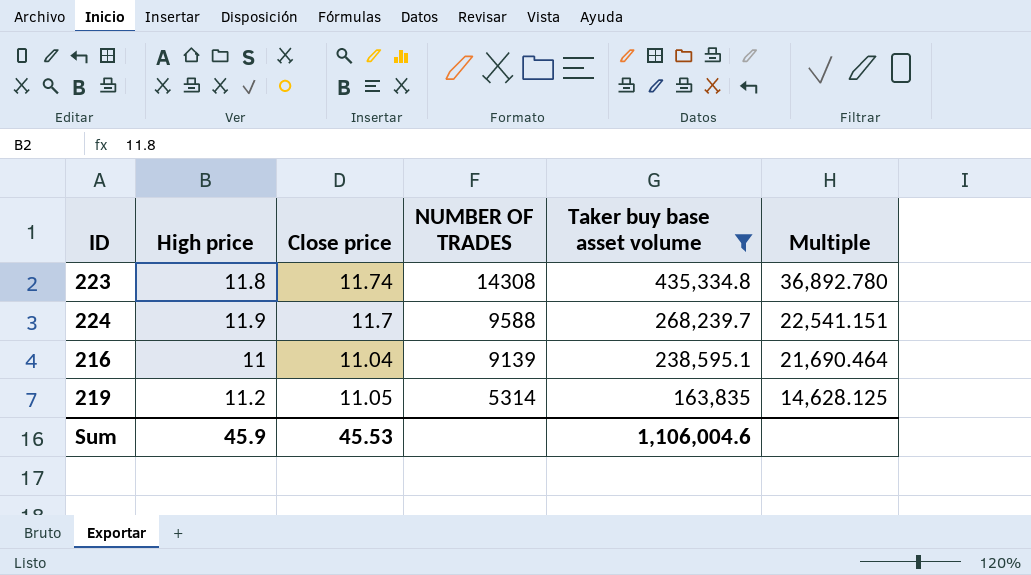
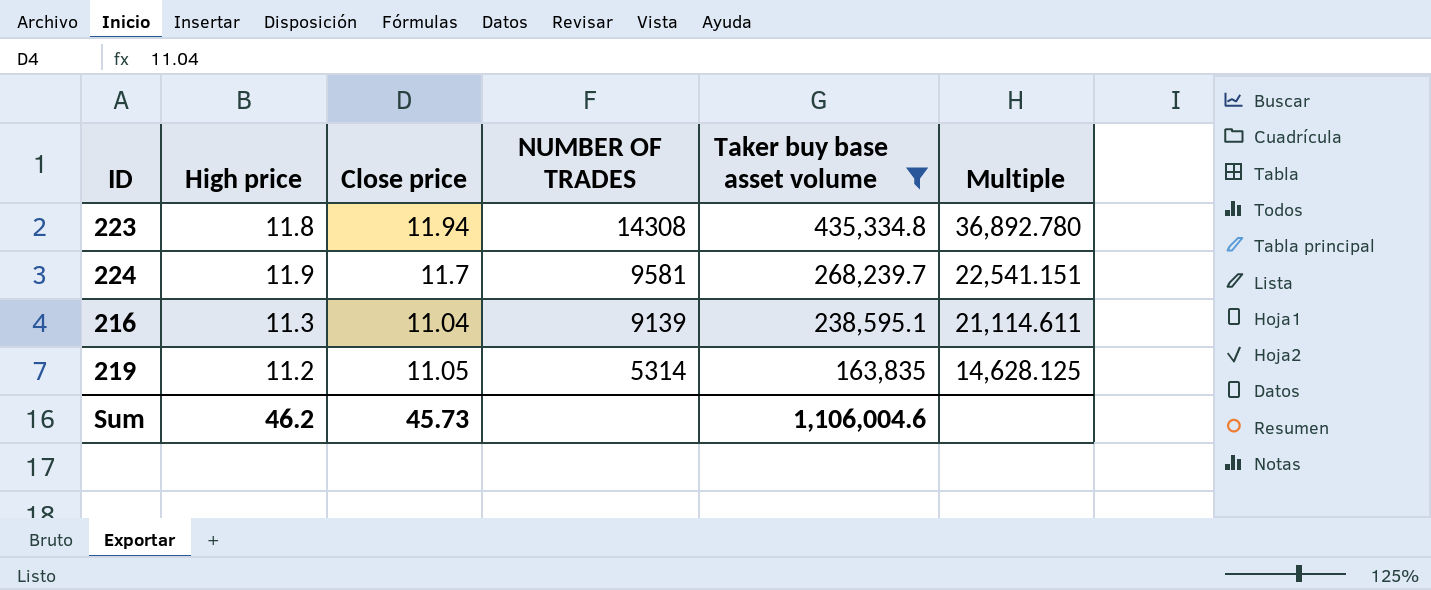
223 | Close price: 11.74 -> 11.94
224 | NUMBER OF TRADES: 9588 -> 9581
216 | High price: 11 -> 11.3
216 | Multiple: 21,690.464 -> 21,114.611
Sum | High price: 45.9 -> 46.2
Sum | Close price: 45.53 -> 45.73

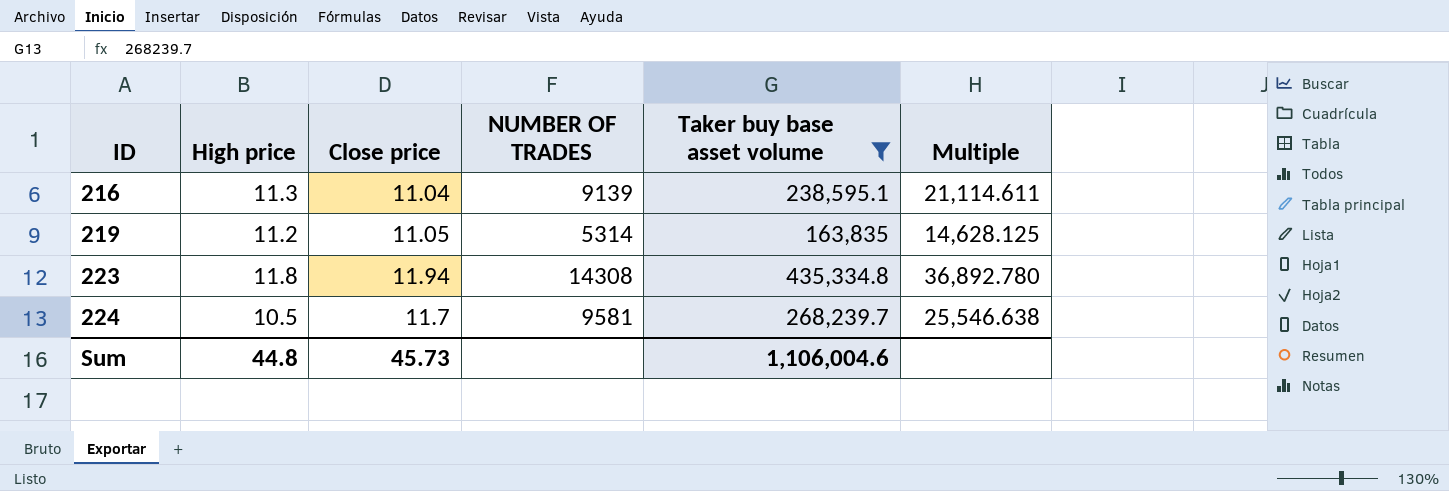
row order: NUMBER OF TRADES descending -> ID ascending
224 | High price: 11.9 -> 10.5
224 | Multiple: 22,541.151 -> 25,546.638
Sum | High price: 46.2 -> 44.8

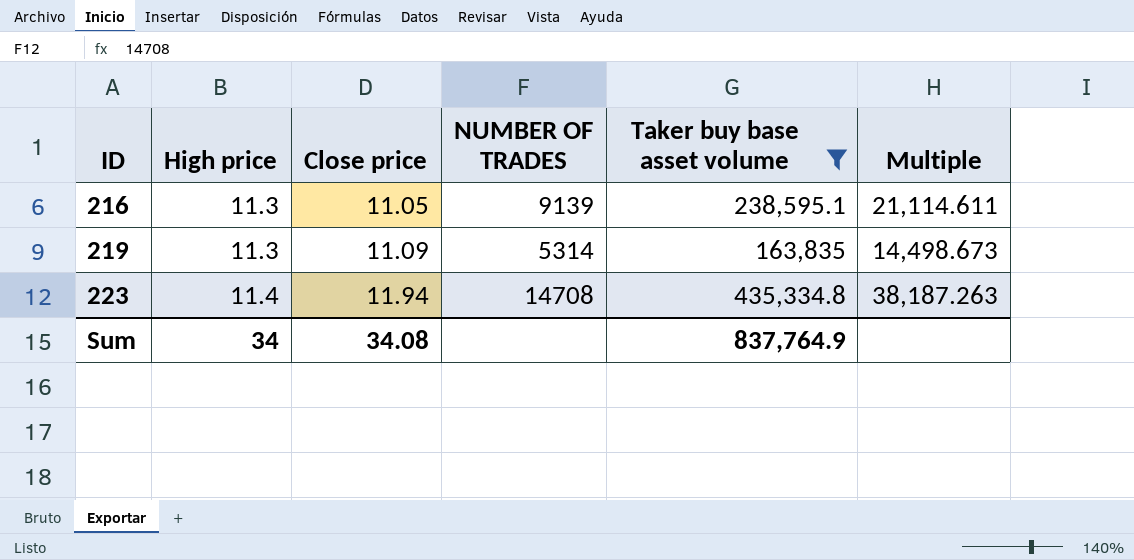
row 224: 10.5 | 11.7 | 9581 | 268,239.7 | 25,546.638 -> none
216 | Close price: 11.04 -> 11.05
219 | High price: 11.2 -> 11.3
219 | Close price: 11.05 -> 11.09
219 | Multiple: 14,628.125 -> 14,498.673
223 | High price: 11.8 -> 11.4
223 | NUMBER OF TRADES: 14308 -> 14708
223 | Multiple: 36,892.780 -> 38,187.263
Sum | High price: 44.8 -> 34
Sum | Close price: 45.73 -> 34.08
Sum | Taker buy base asset volume: 1,106,004.6 -> 837,764.9

